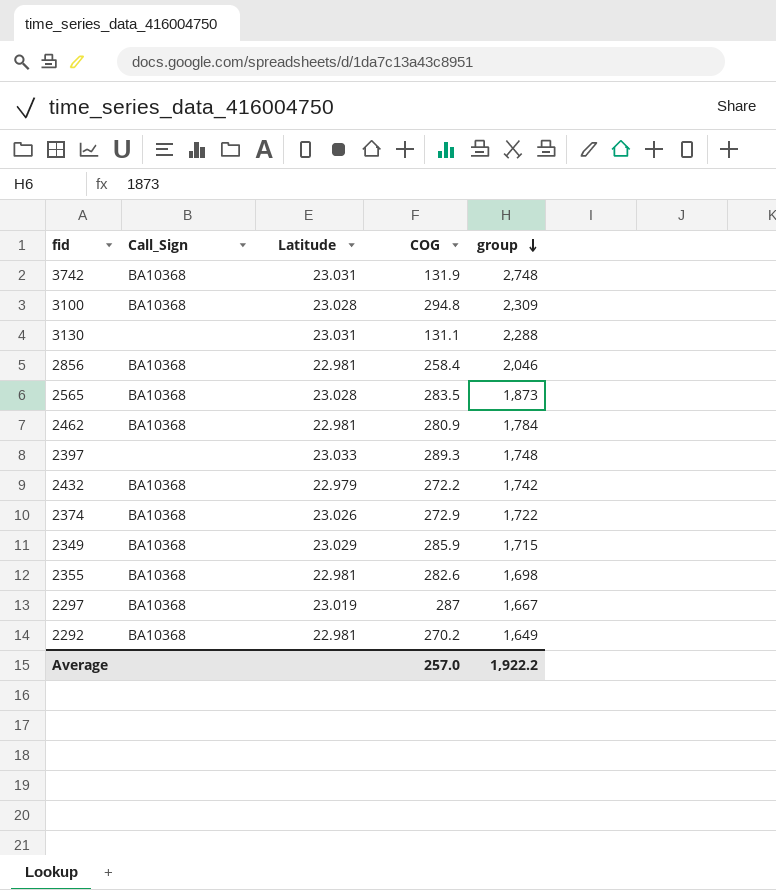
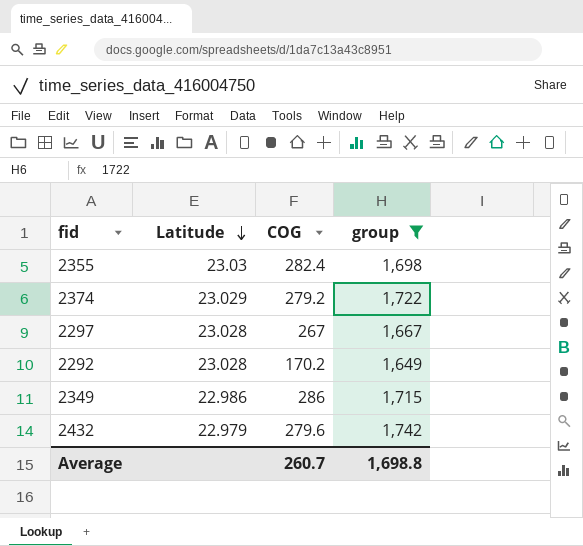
filter: none -> group <= 1,742
row order: group descending -> Latitude descending
column Call_Sign | position: 2 -> none
2355 | Latitude: 22.981 -> 23.03
2355 | COG: 282.6 -> 282.4
2374 | Latitude: 23.026 -> 23.029
2374 | COG: 272.9 -> 279.2
2297 | Latitude: 23.019 -> 23.028
2297 | COG: 287 -> 267
2292 | Latitude: 22.981 -> 23.028
2292 | COG: 270.2 -> 170.2
2349 | Latitude: 23.029 -> 22.986
2349 | COG: 285.9 -> 286
2432 | COG: 272.2 -> 279.6
Average | COG: 257.0 -> 260.7
Average | group: 1,922.2 -> 1,698.8

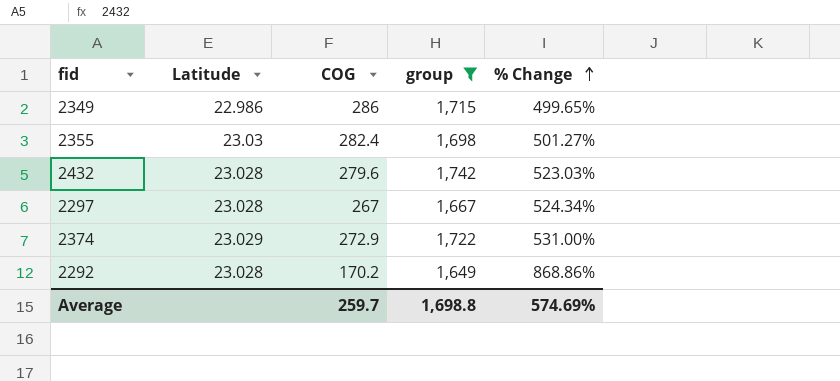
row order: Latitude descending -> % Change ascending
column % Change | formula: none -> ([group] - [COG]) / [COG]
2432 | Latitude: 22.979 -> 23.028
2374 | COG: 279.2 -> 272.9
Average | COG: 260.7 -> 259.7

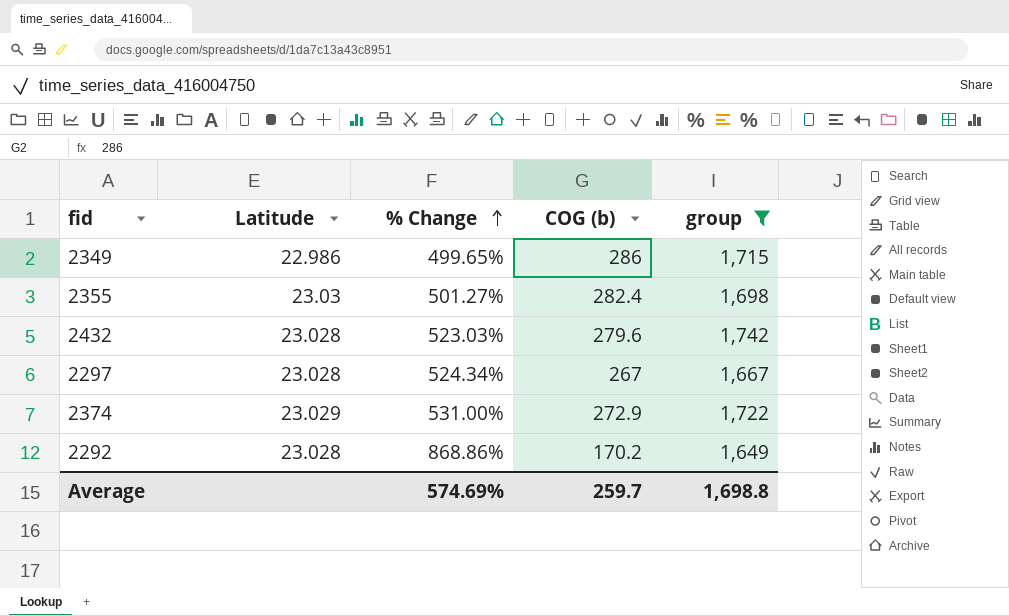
column % Change | position: 5 -> 3
column name: COG -> COG (b)

